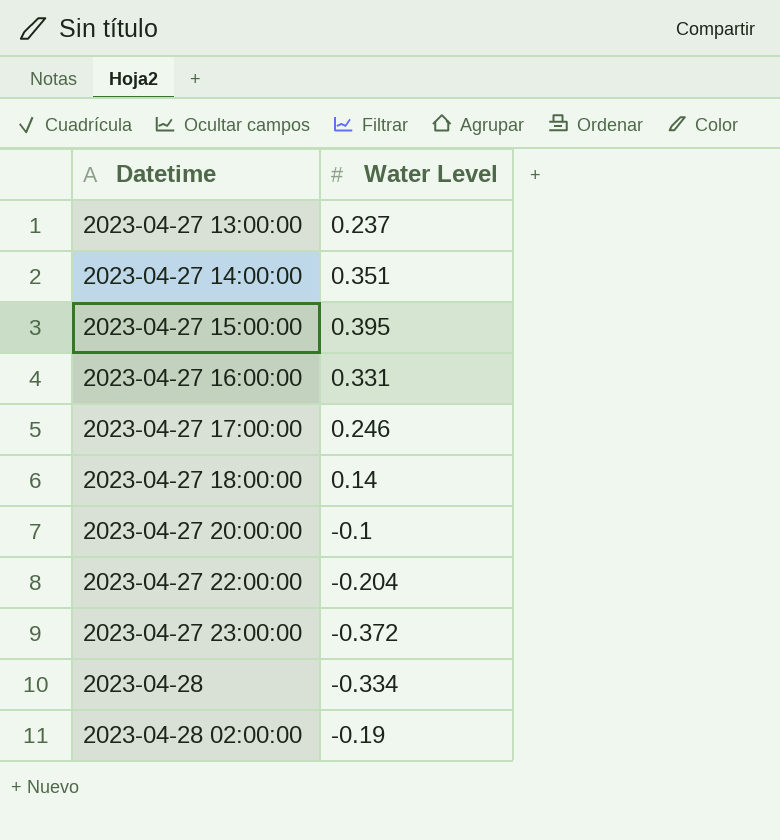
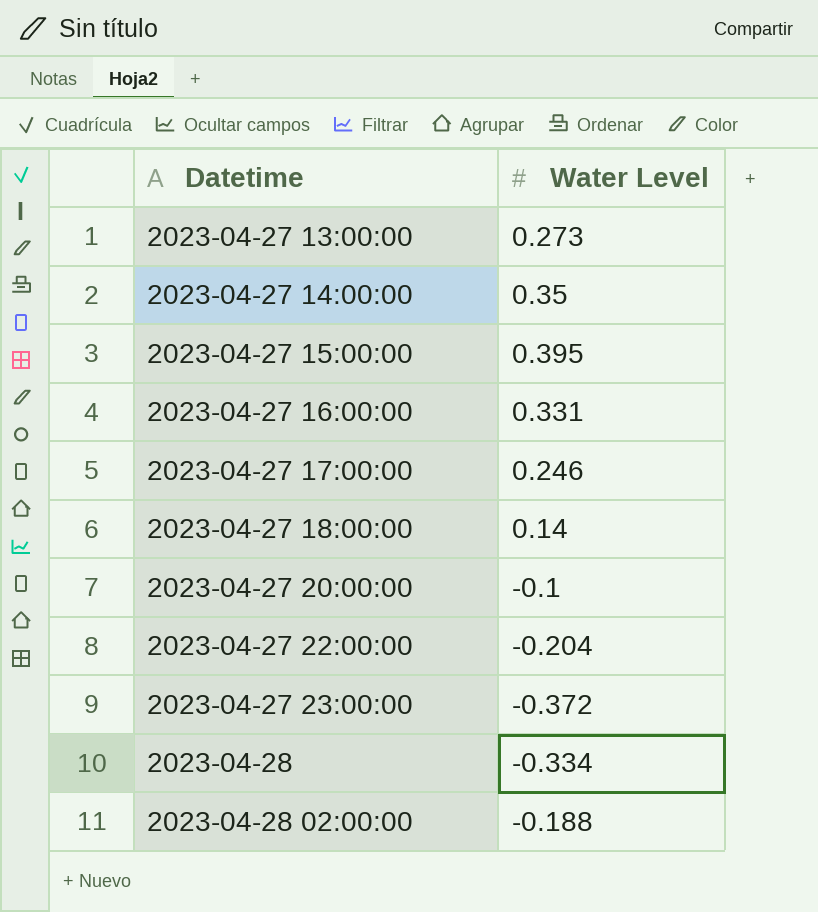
2023-04-27 13:00:00 | Water Level: 0.237 -> 0.273
2023-04-27 14:00:00 | Water Level: 0.351 -> 0.35
2023-04-28 02:00:00 | Water Level: -0.19 -> -0.188

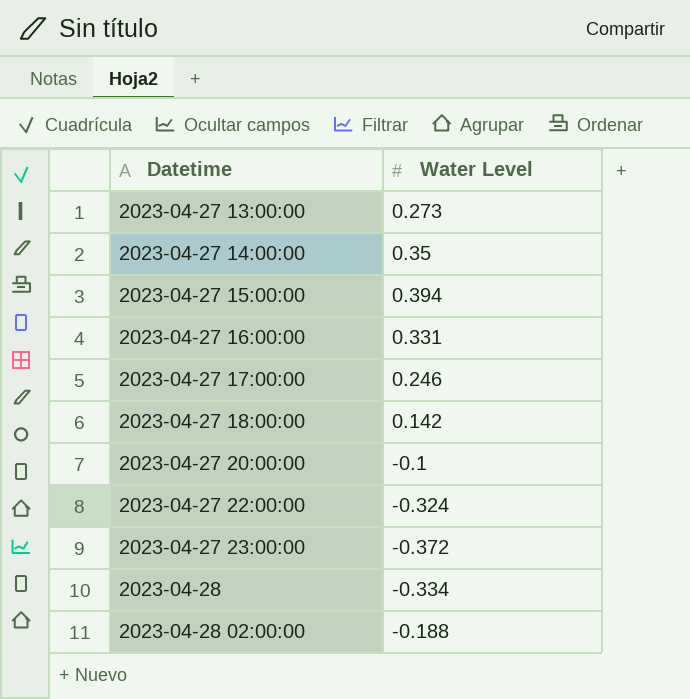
2023-04-27 15:00:00 | Water Level: 0.395 -> 0.394
2023-04-27 18:00:00 | Water Level: 0.14 -> 0.142
2023-04-27 22:00:00 | Water Level: -0.204 -> -0.324

